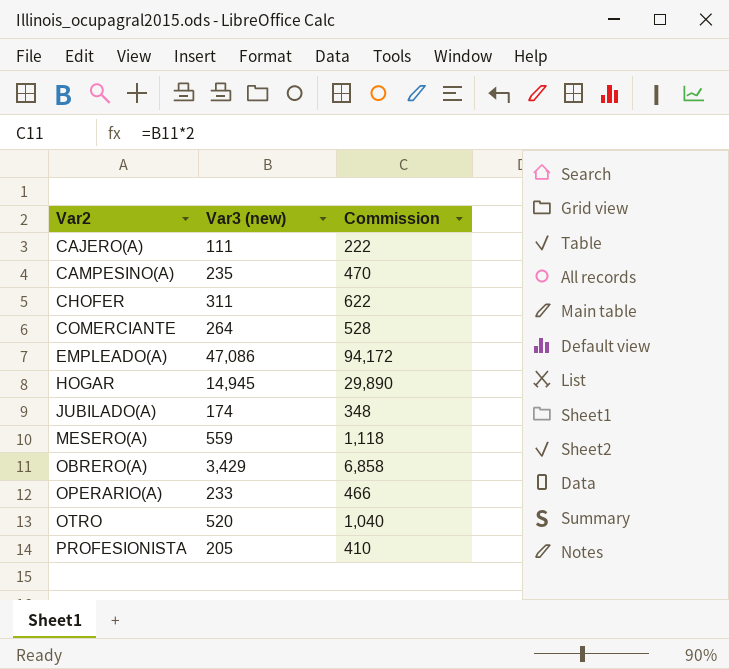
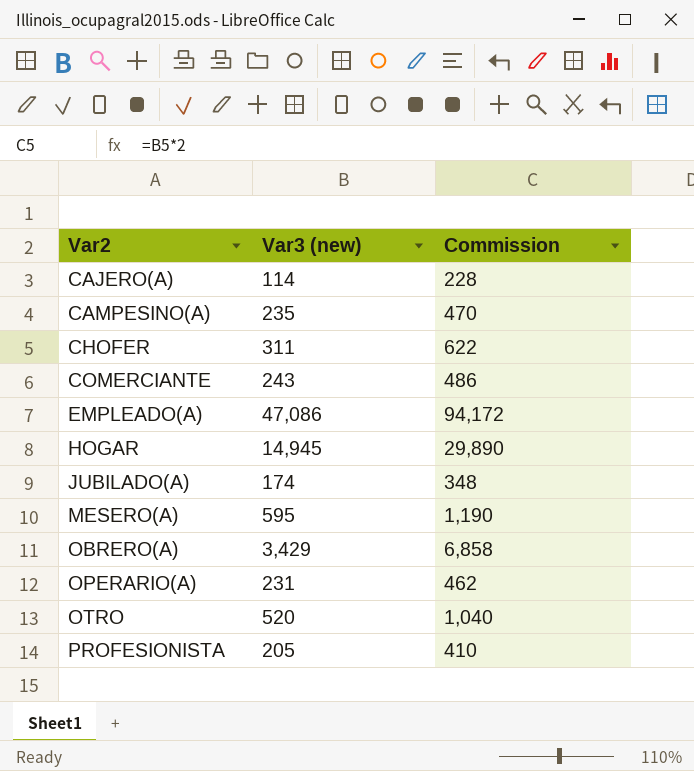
CAJERO(A) | Var3 (new): 111 -> 114
CAJERO(A) | Commission: 222 -> 228
COMERCIANTE | Var3 (new): 264 -> 243
COMERCIANTE | Commission: 528 -> 486
MESERO(A) | Var3 (new): 559 -> 595
MESERO(A) | Commission: 1,118 -> 1,190
OPERARIO(A) | Var3 (new): 233 -> 231
OPERARIO(A) | Commission: 466 -> 462

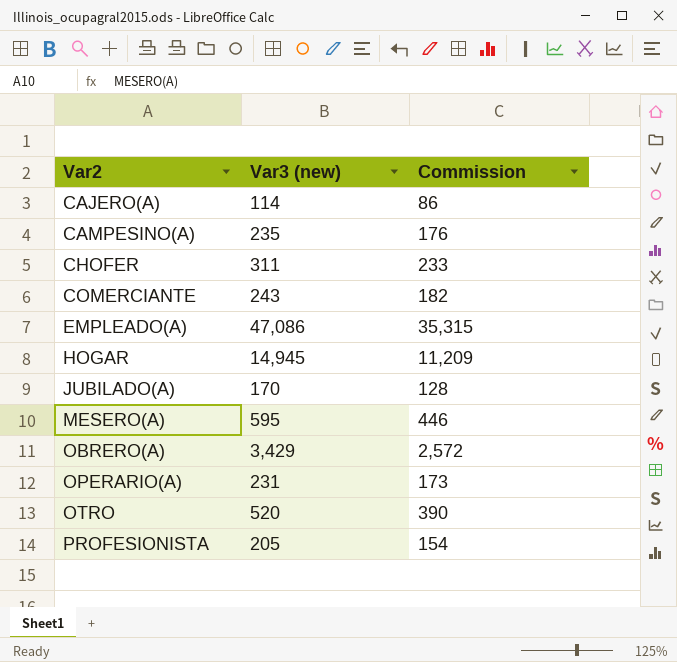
column Commission | formula: [Var3 (new)] * 2 -> [Var3 (new)] * 0.75
JUBILADO(A) | Var3 (new): 174 -> 170

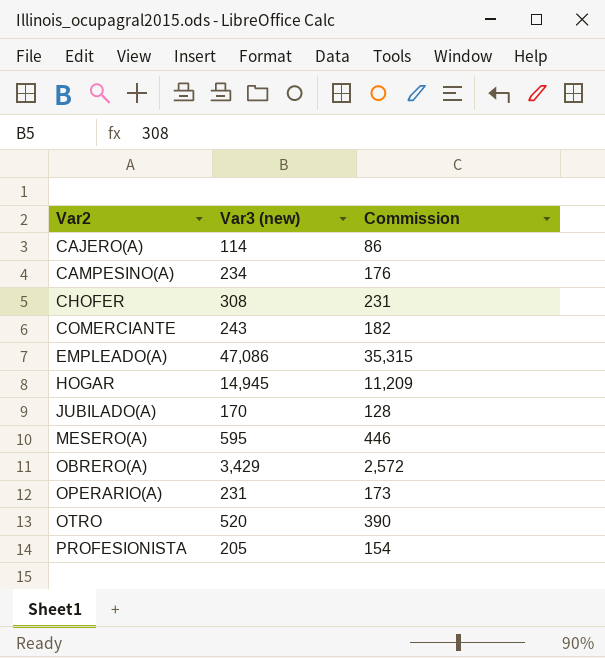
CAMPESINO(A) | Var3 (new): 235 -> 234
CHOFER | Var3 (new): 311 -> 308
CHOFER | Commission: 233 -> 231

